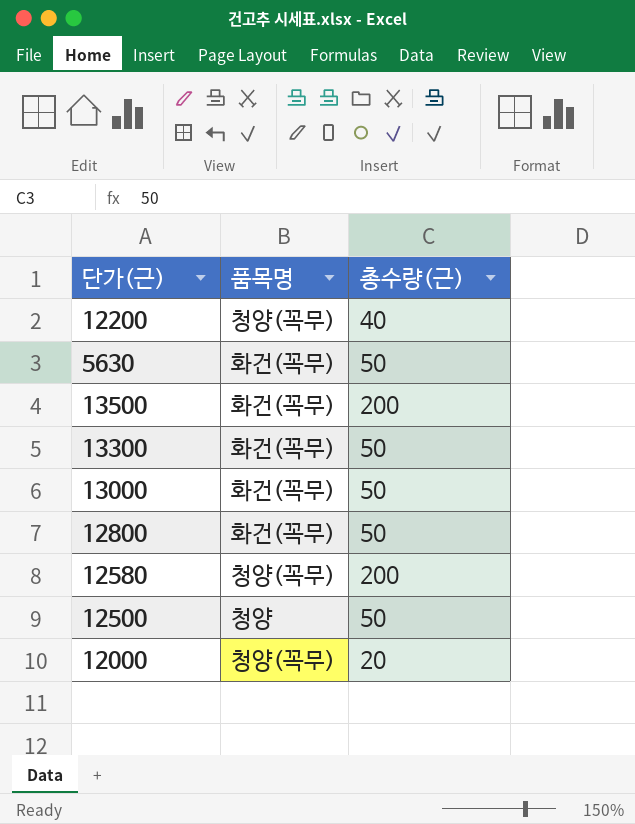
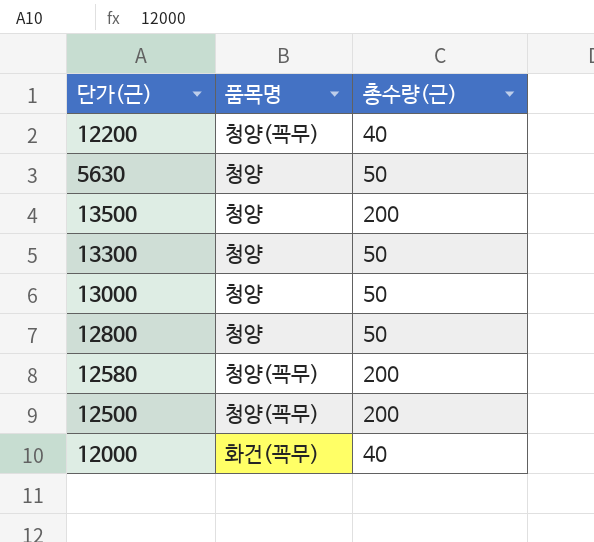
5630 | 품목명: 화건(꼭무) -> 청양
13500 | 품목명: 화건(꼭무) -> 청양
13300 | 품목명: 화건(꼭무) -> 청양
13000 | 품목명: 화건(꼭무) -> 청양
12800 | 품목명: 화건(꼭무) -> 청양
12500 | 품목명: 청양 -> 청양(꼭무)
12500 | 총수량(근): 50 -> 200
12000 | 품목명: 청양(꼭무) -> 화건(꼭무)
12000 | 총수량(근): 20 -> 40

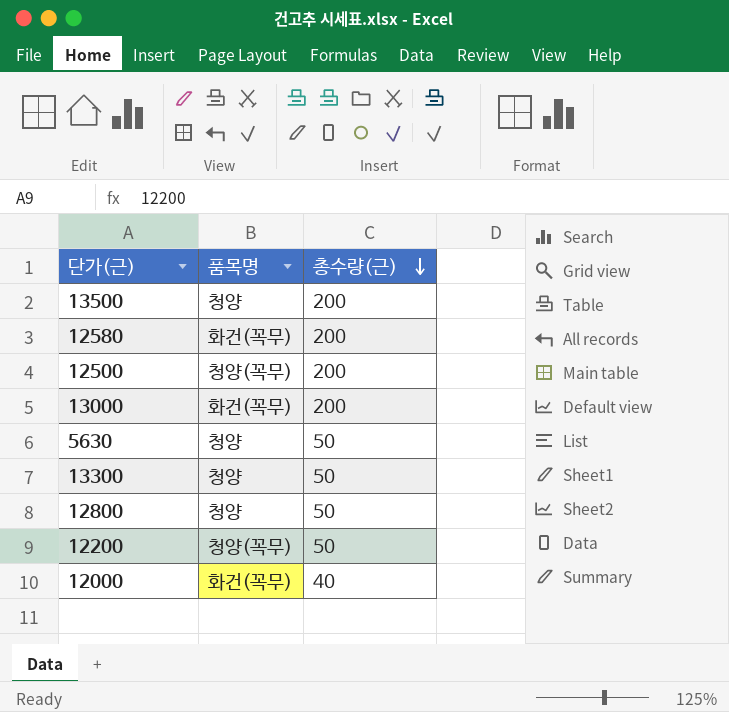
row order: none -> 총수량(근) descending
12580 | 품목명: 청양(꼭무) -> 화건(꼭무)
13000 | 품목명: 청양 -> 화건(꼭무)
13000 | 총수량(근): 50 -> 200
12200 | 총수량(근): 40 -> 50

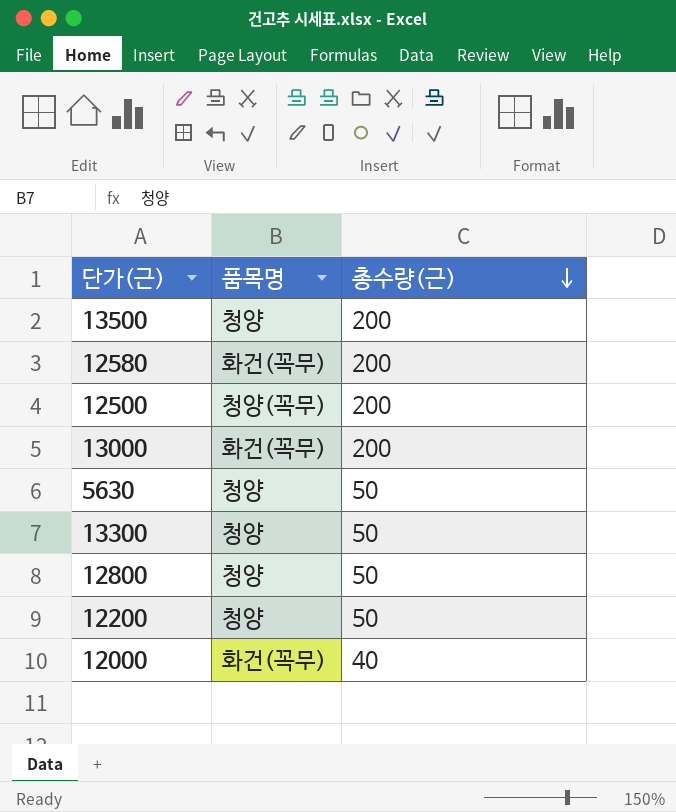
12200 | 품목명: 청양(꼭무) -> 청양

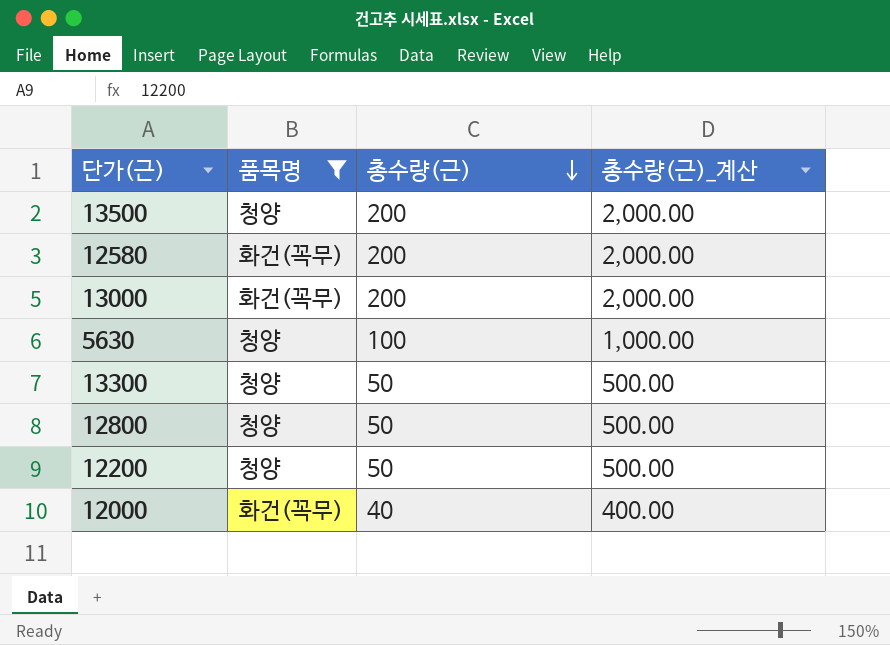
filter: none -> 품목명 != 청양(꼭무)
column 총수량(근)_계산 | formula: none -> [총수량(근)] * 10
5630 | 총수량(근): 50 -> 100

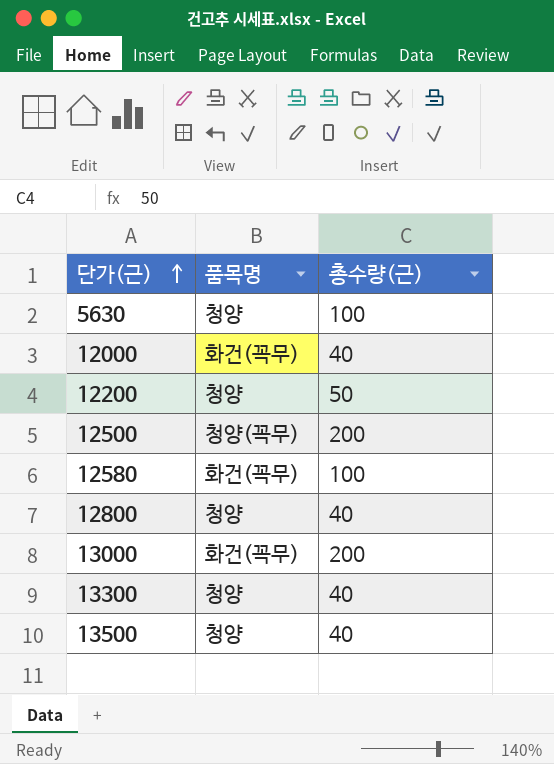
filter: 품목명 != 청양(꼭무) -> none
row order: 총수량(근) descending -> 단가(근) ascending
column 총수량(근)_계산 | formula: [총수량(근)] * 10 -> none
12580 | 총수량(근): 200 -> 100
12800 | 총수량(근): 50 -> 40
13300 | 총수량(근): 50 -> 40
13500 | 총수량(근): 200 -> 40

